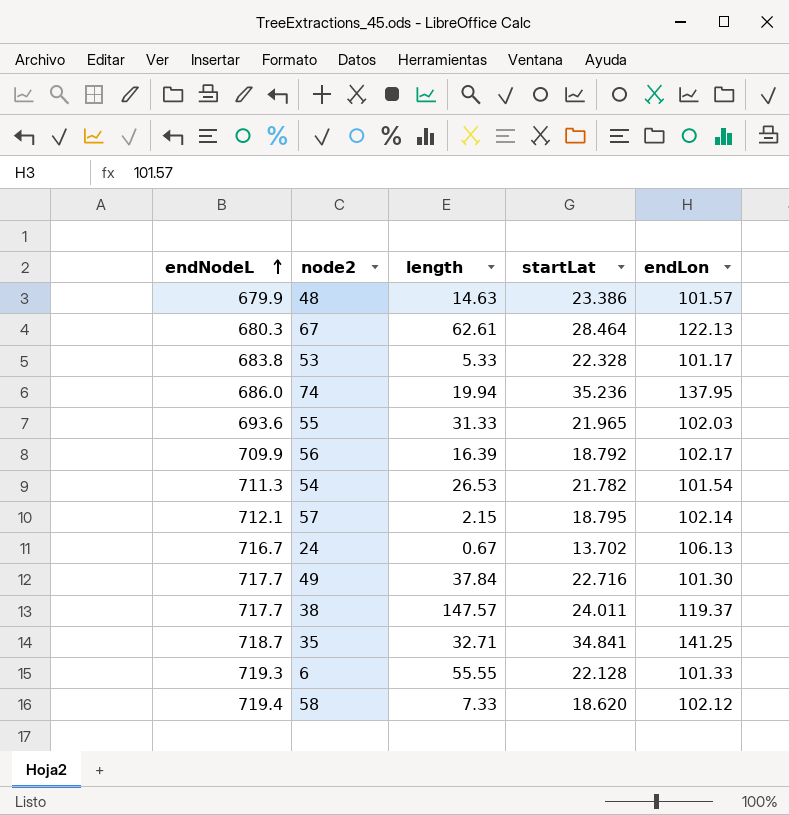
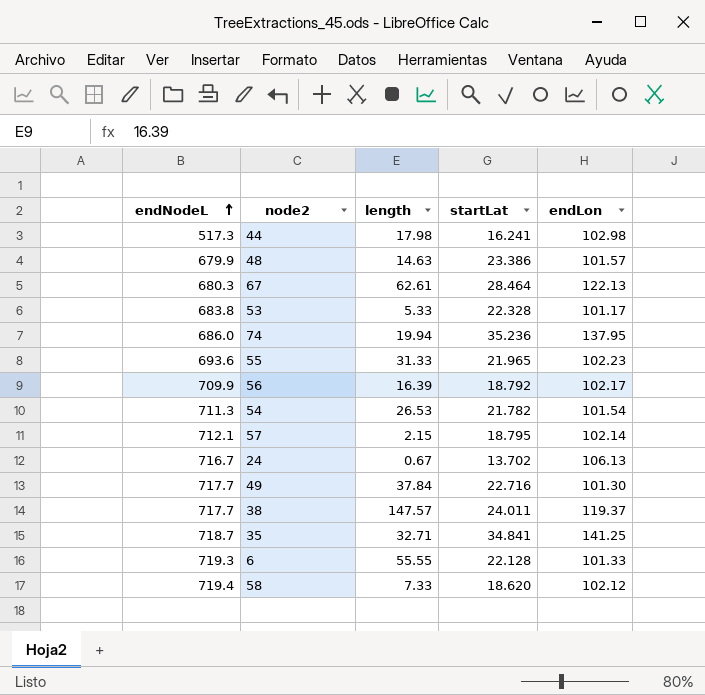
row 44: none -> 517.3 | 17.98 | 16.241 | 102.98
55 | endLon: 102.03 -> 102.23

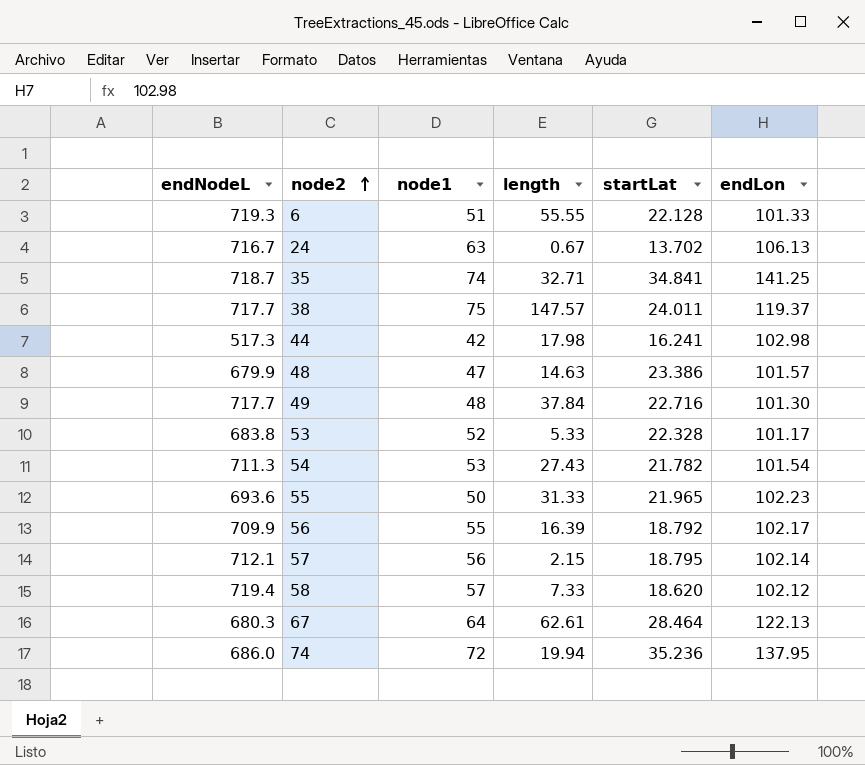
row order: endNodeL ascending -> node2 ascending
column node1 | position: none -> 3
54 | length: 26.53 -> 27.43

